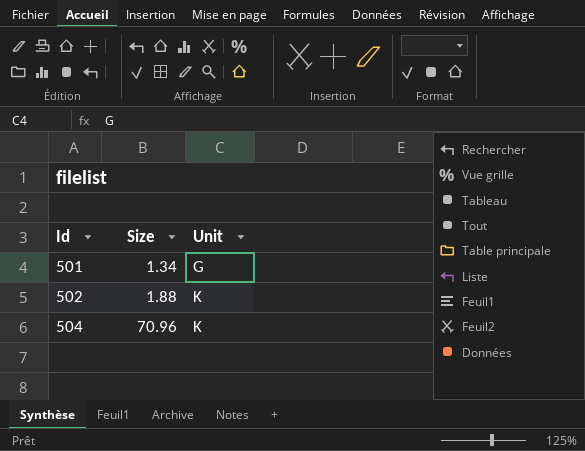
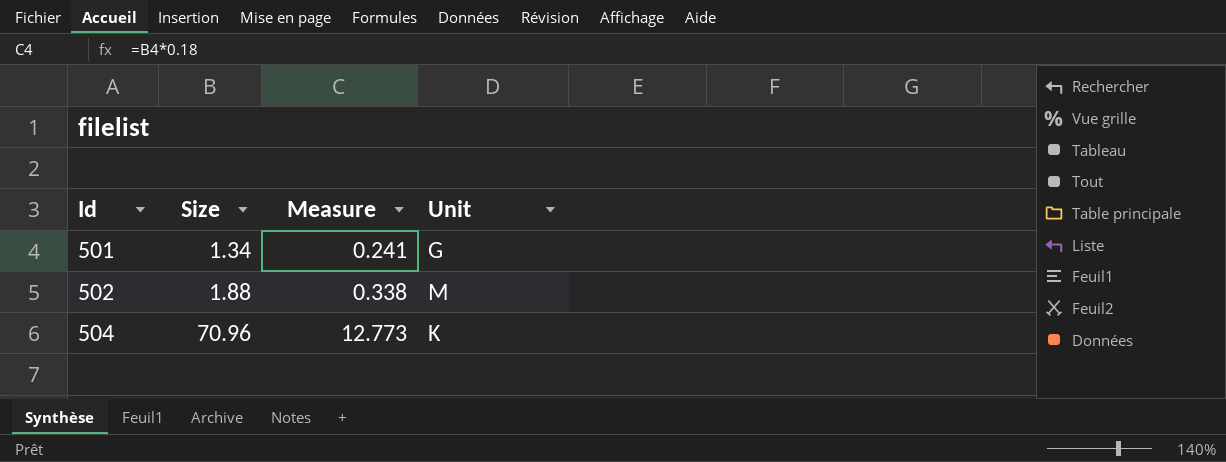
column Measure | formula: none -> [Size] * 0.18
502 | Unit: K -> M

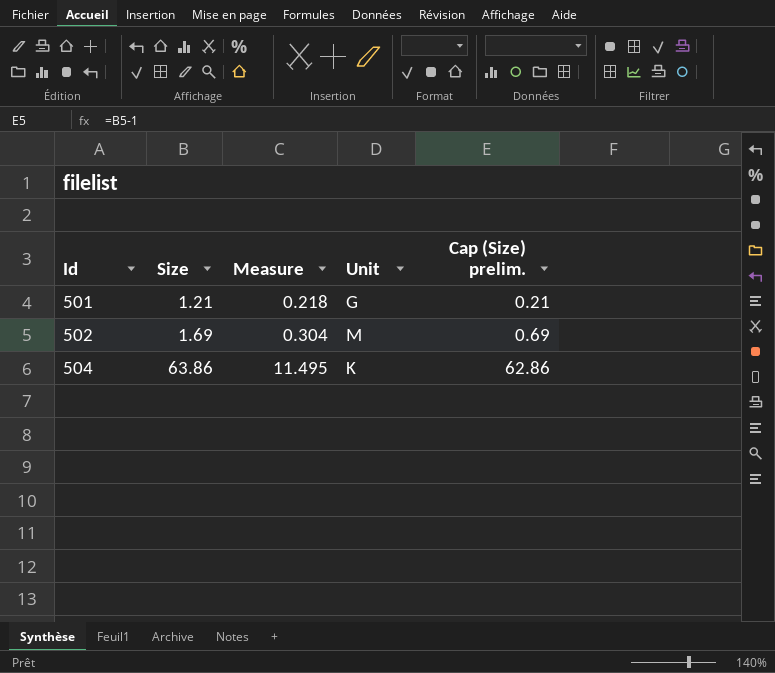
column Cap (Size) prelim. | formula: none -> [Size] - 1
501 | Size: 1.34 -> 1.21
501 | Measure: 0.241 -> 0.218
502 | Size: 1.88 -> 1.69
502 | Measure: 0.338 -> 0.304
504 | Size: 70.96 -> 63.86
504 | Measure: 12.773 -> 11.495

